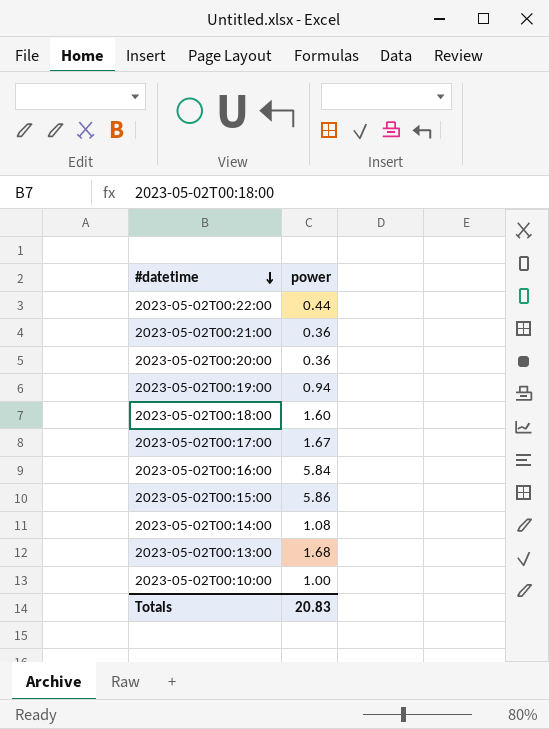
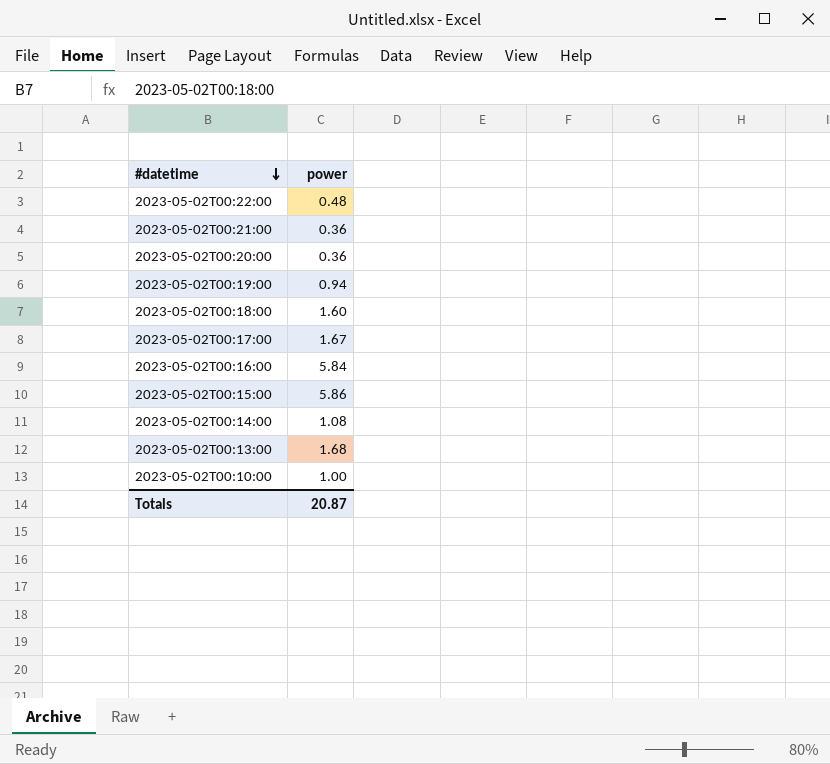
2023-05-02T00:22:00 | power: 0.44 -> 0.48
Totals | power: 20.83 -> 20.87

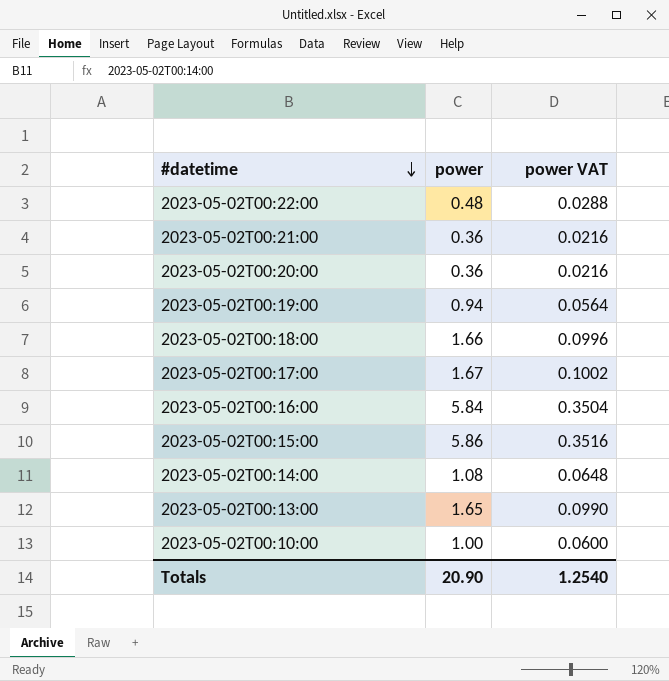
column power VAT | formula: none -> [power] * 0.06
2023-05-02T00:18:00 | power: 1.60 -> 1.66
2023-05-02T00:13:00 | power: 1.68 -> 1.65
Totals | power: 20.87 -> 20.90

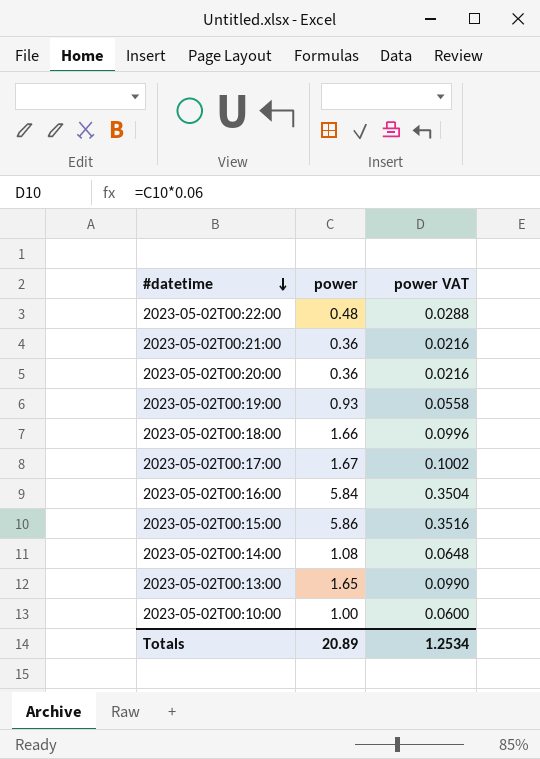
2023-05-02T00:19:00 | power: 0.94 -> 0.93
2023-05-02T00:19:00 | power VAT: 0.0564 -> 0.0558
Totals | power: 20.90 -> 20.89
Totals | power VAT: 1.2540 -> 1.2534

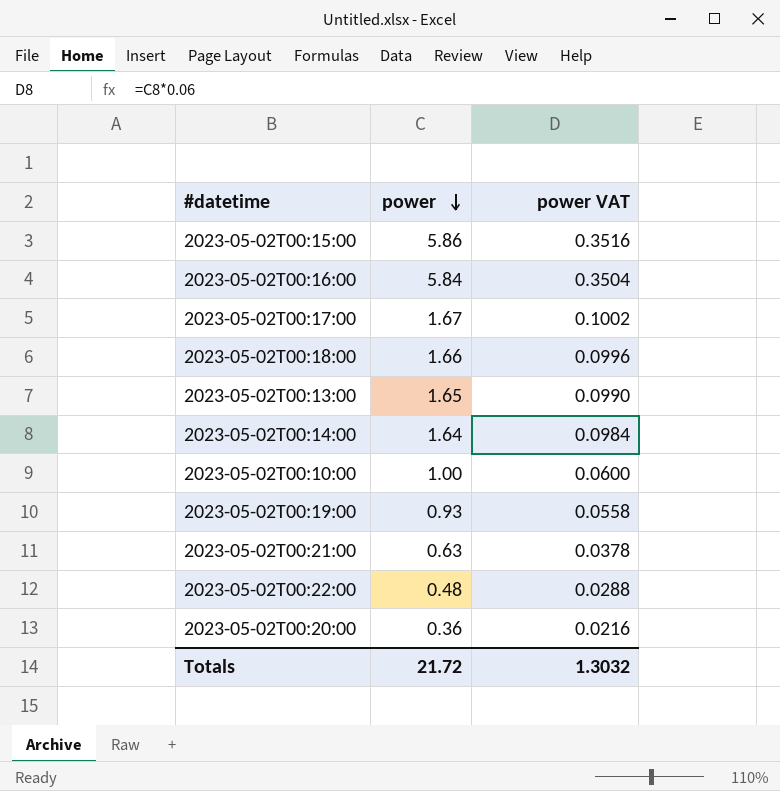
row order: #datetime descending -> power descending
2023-05-02T00:14:00 | power: 1.08 -> 1.64
2023-05-02T00:14:00 | power VAT: 0.0648 -> 0.0984
2023-05-02T00:21:00 | power: 0.36 -> 0.63
2023-05-02T00:21:00 | power VAT: 0.0216 -> 0.0378
Totals | power: 20.89 -> 21.72
Totals | power VAT: 1.2534 -> 1.3032

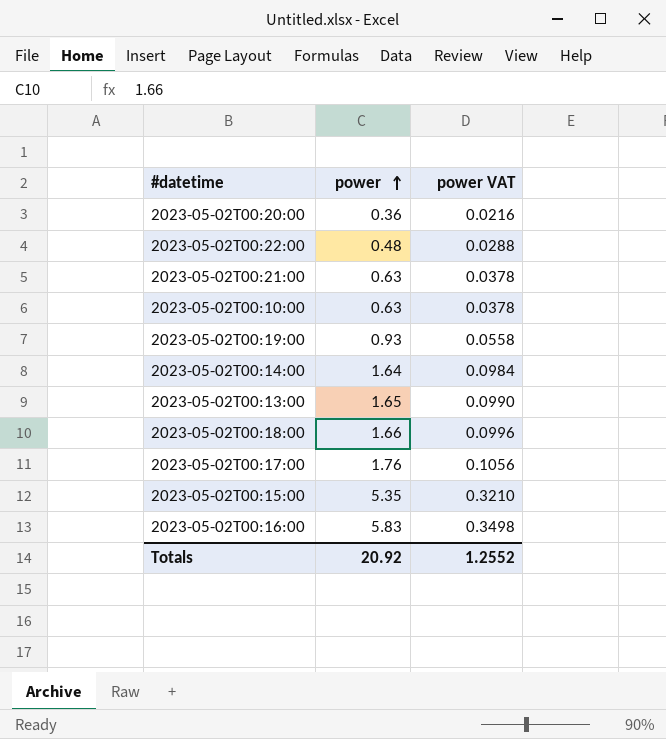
row order: power descending -> power ascending
2023-05-02T00:10:00 | power: 1.00 -> 0.63
2023-05-02T00:10:00 | power VAT: 0.0600 -> 0.0378
2023-05-02T00:17:00 | power: 1.67 -> 1.76
2023-05-02T00:17:00 | power VAT: 0.1002 -> 0.1056
2023-05-02T00:15:00 | power: 5.86 -> 5.35
2023-05-02T00:15:00 | power VAT: 0.3516 -> 0.3210
2023-05-02T00:16:00 | power: 5.84 -> 5.83
2023-05-02T00:16:00 | power VAT: 0.3504 -> 0.3498
Totals | power: 21.72 -> 20.92
Totals | power VAT: 1.3032 -> 1.2552

